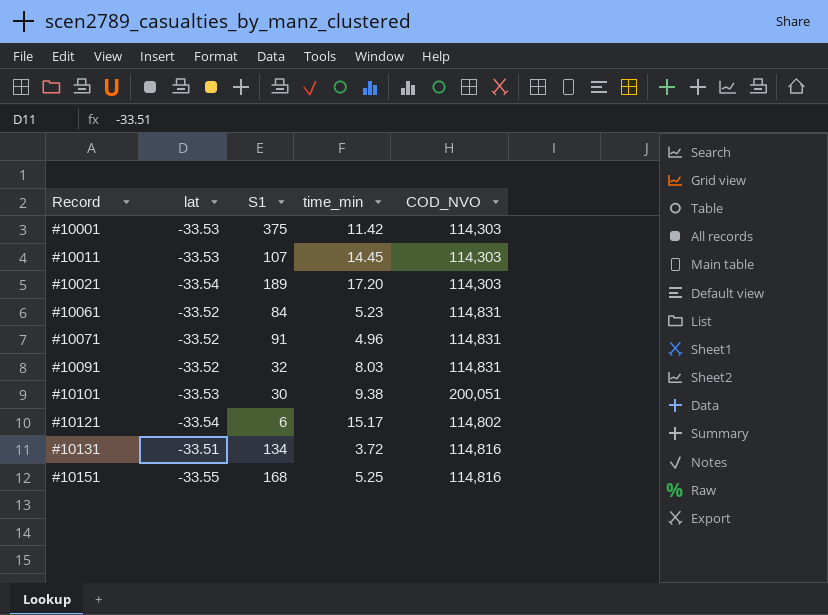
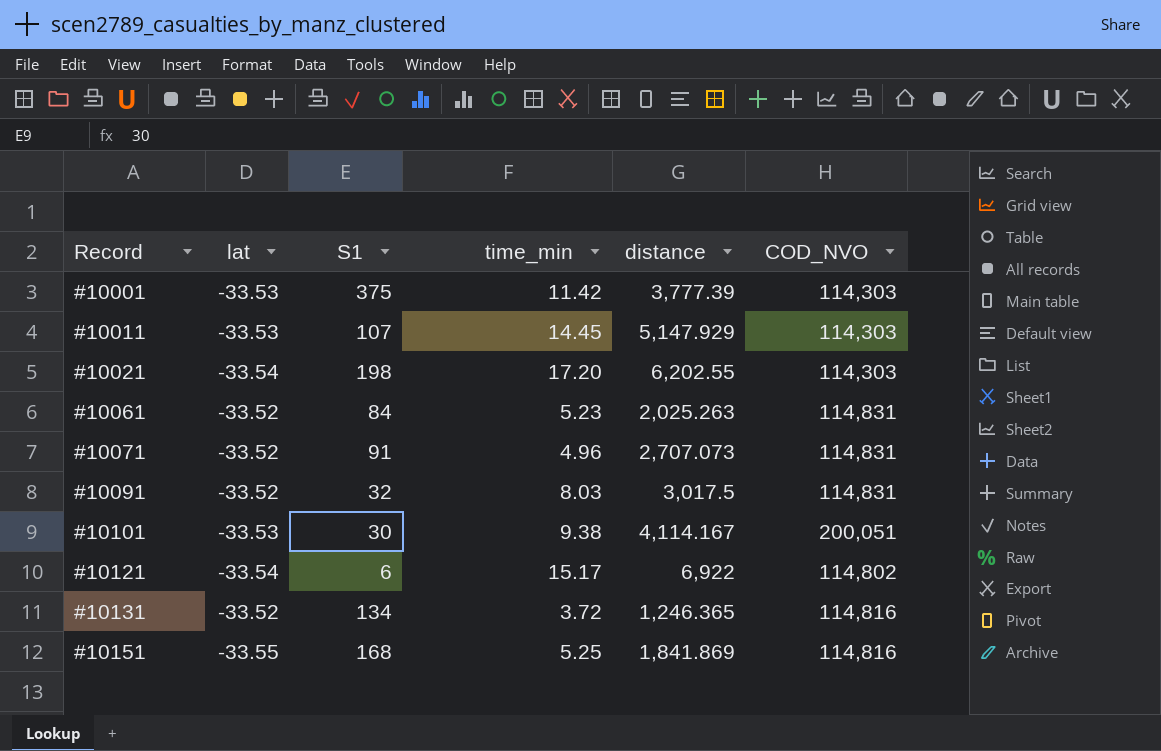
column distance | position: none -> 5
#10021 | S1: 189 -> 198
#10131 | lat: -33.51 -> -33.52

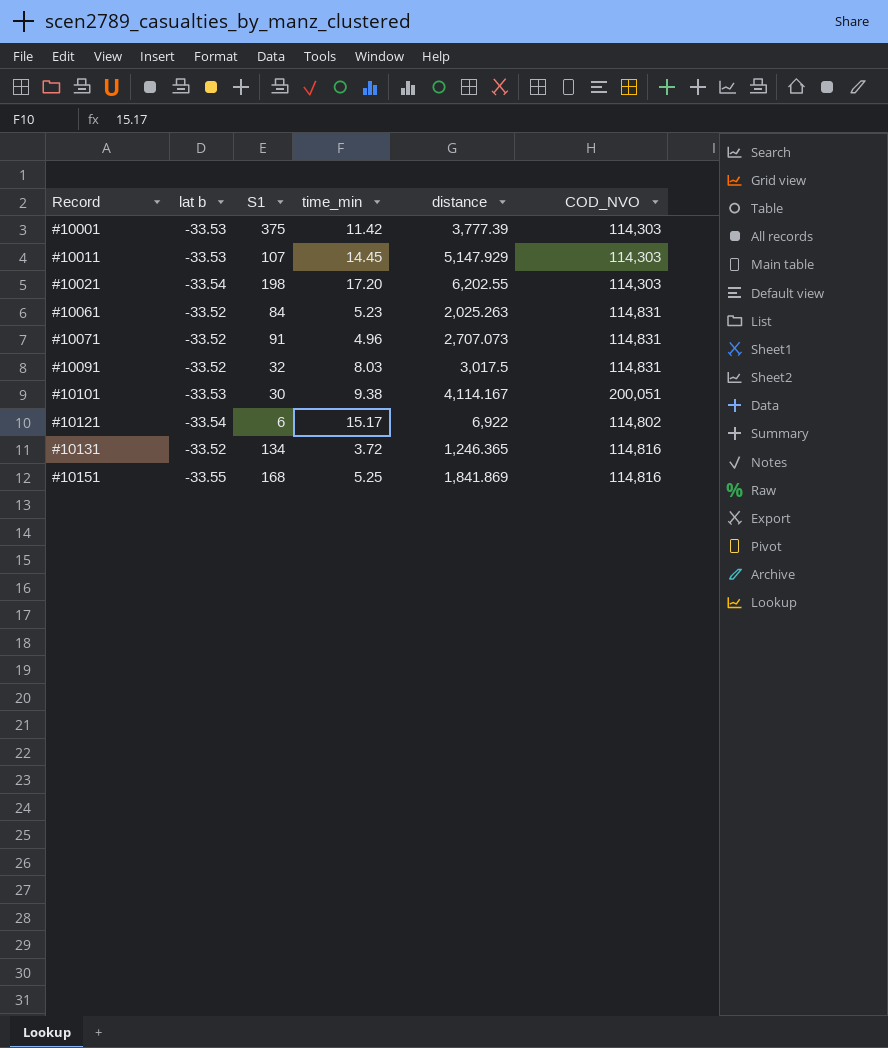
column name: lat -> lat b

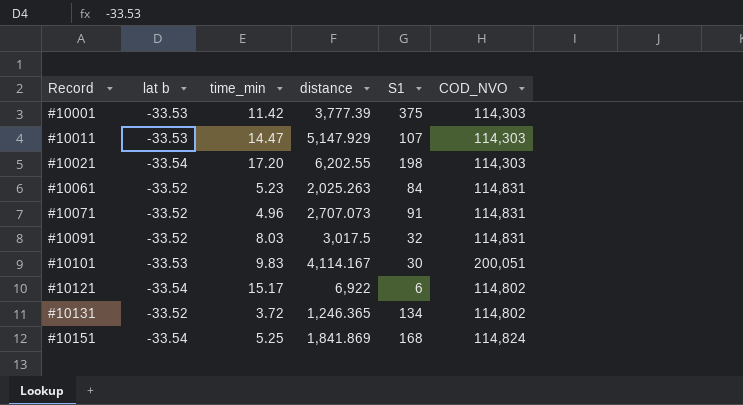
column S1 | position: 3 -> 5
#10011 | time_min: 14.45 -> 14.47
#10101 | time_min: 9.38 -> 9.83
#10131 | COD_NVO: 114,816 -> 114,802
#10151 | lat b: -33.55 -> -33.54
#10151 | COD_NVO: 114,816 -> 114,824

